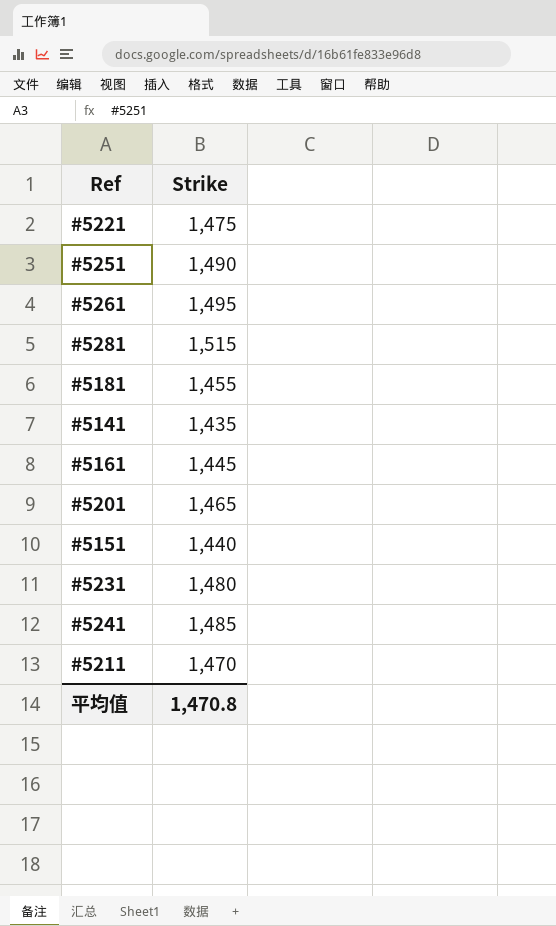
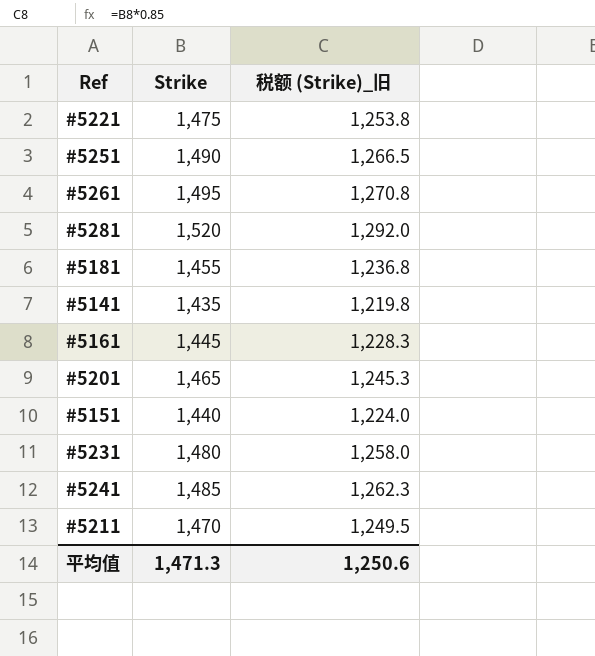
column 税额 (Strike)_旧 | formula: none -> [Strike] * 0.85
#5281 | Strike: 1,515 -> 1,520
平均值 | Strike: 1,470.8 -> 1,471.3

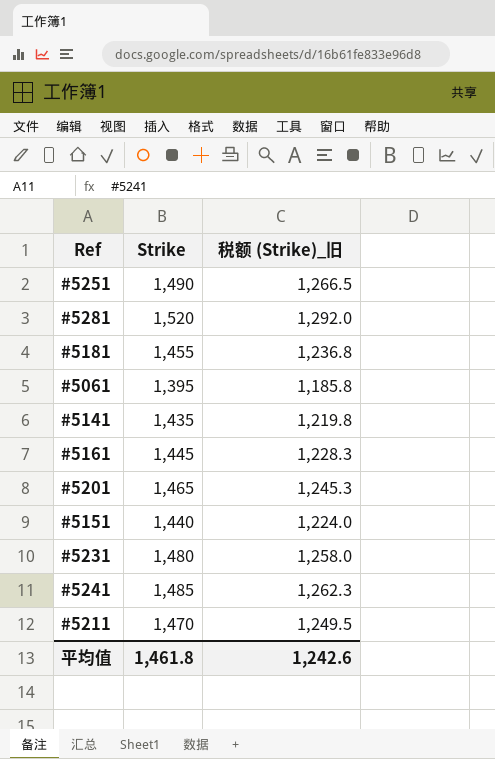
row #5221: 1,475 | 1,253.8 -> none
row #5261: 1,495 | 1,270.8 -> none
row #5061: none -> 1,395 | 1,185.8
平均值 | Strike: 1,471.3 -> 1,461.8
平均值 | 税额 (Strike)_旧: 1,250.6 -> 1,242.6

